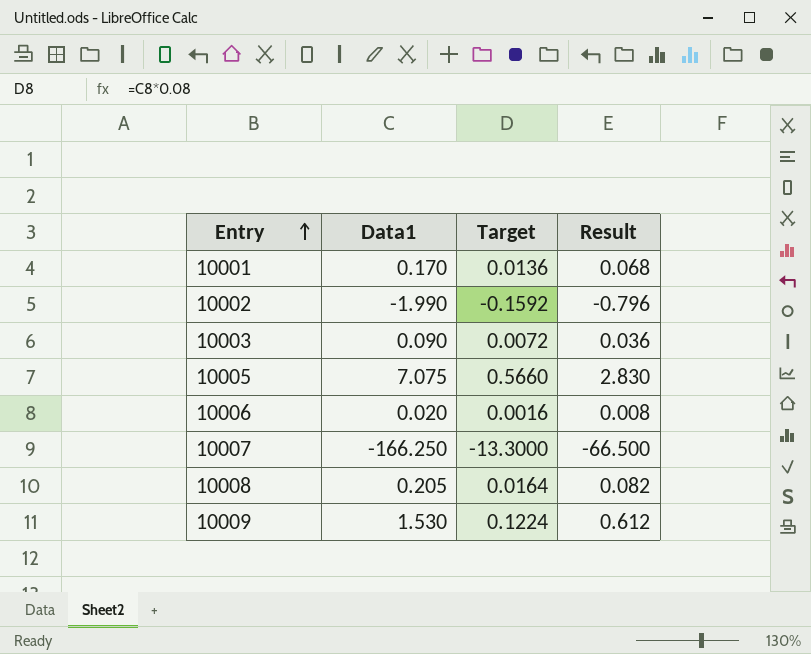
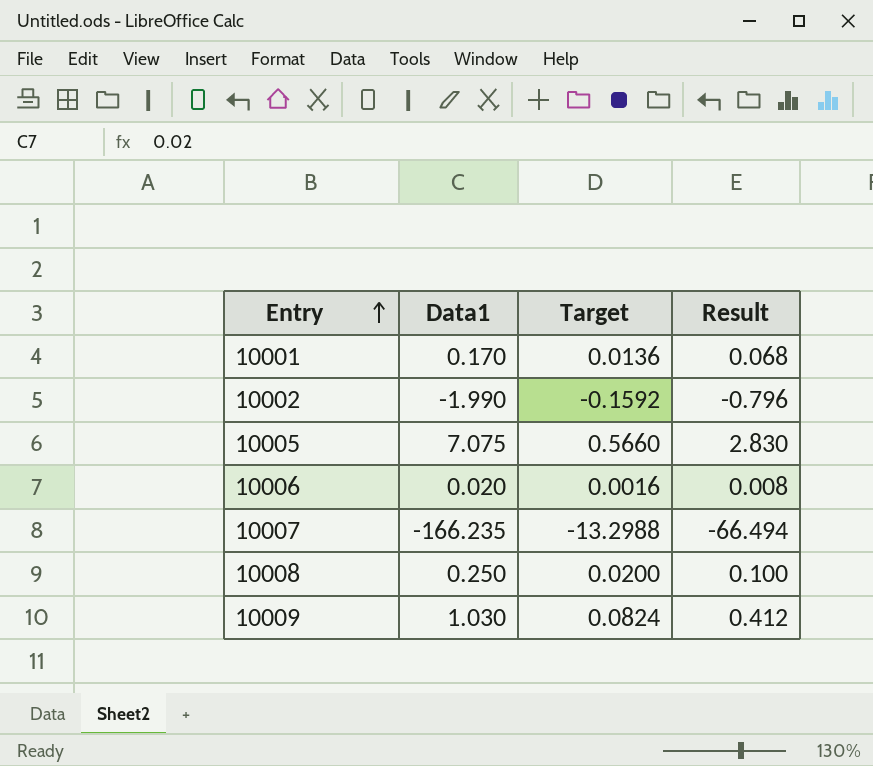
row 10003: 0.090 | 0.0072 | 0.036 -> none
10007 | Data1: -166.250 -> -166.235
10007 | Target: -13.3000 -> -13.2988
10007 | Result: -66.500 -> -66.494
10008 | Data1: 0.205 -> 0.250
10008 | Target: 0.0164 -> 0.0200
10008 | Result: 0.082 -> 0.100
10009 | Data1: 1.530 -> 1.030
10009 | Target: 0.1224 -> 0.0824
10009 | Result: 0.612 -> 0.412

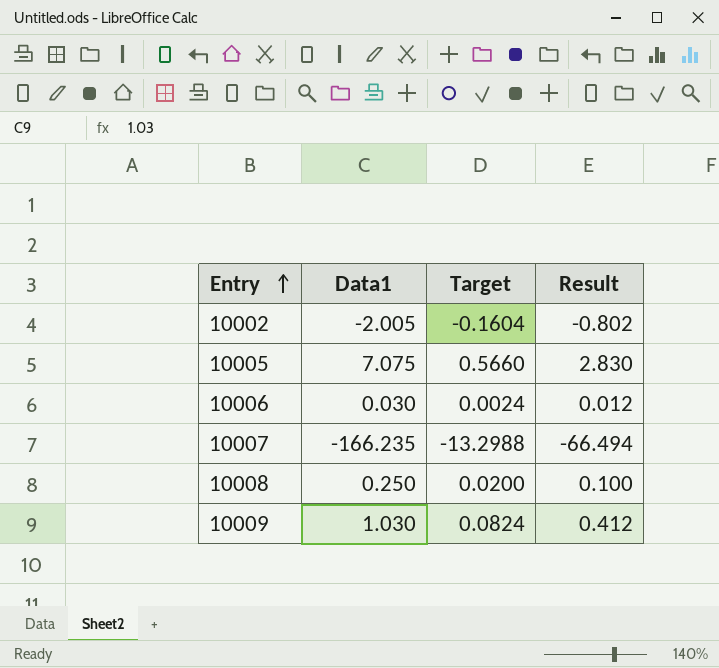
row 10001: 0.170 | 0.0136 | 0.068 -> none
10002 | Data1: -1.990 -> -2.005
10002 | Target: -0.1592 -> -0.1604
10002 | Result: -0.796 -> -0.802
10006 | Data1: 0.020 -> 0.030
10006 | Target: 0.0016 -> 0.0024
10006 | Result: 0.008 -> 0.012

